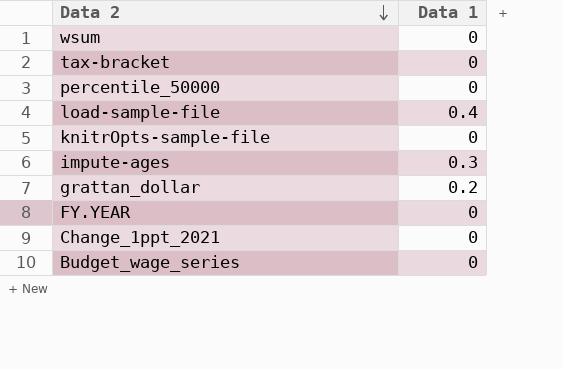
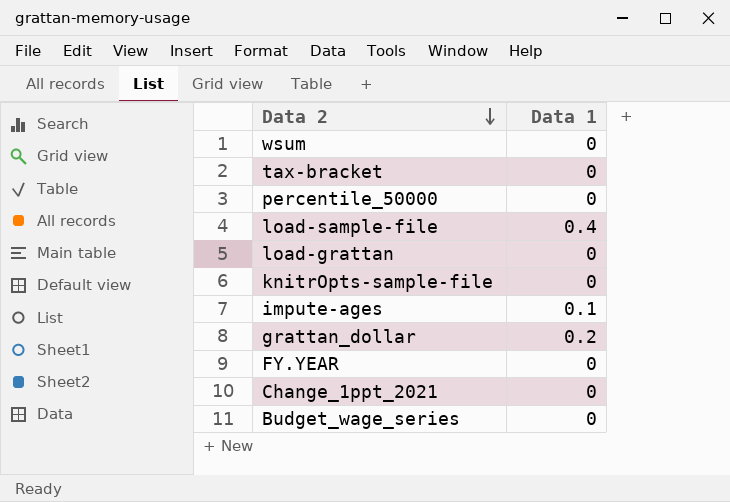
row load-grattan: none -> 0
impute-ages | Data 1: 0.3 -> 0.1

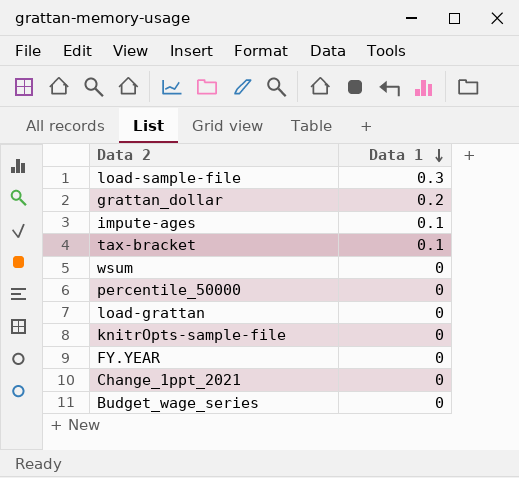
row order: Data 2 descending -> Data 1 descending
load-sample-file | Data 1: 0.4 -> 0.3
tax-bracket | Data 1: 0 -> 0.1

